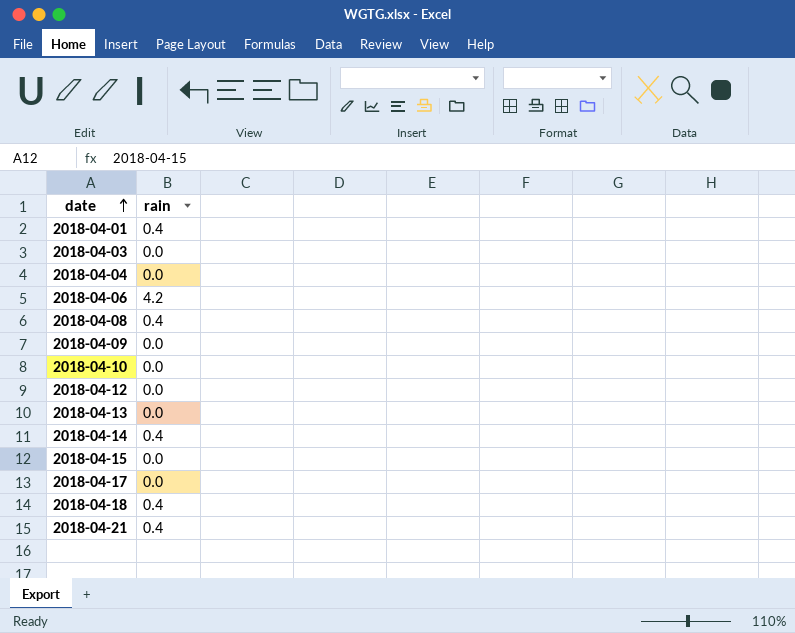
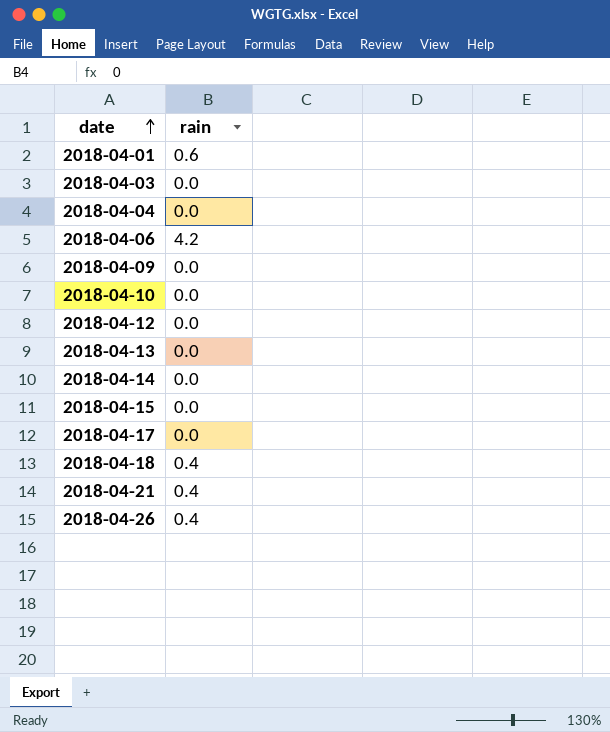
row 2018-04-08: 0.4 -> none
2018-04-01 | rain: 0.4 -> 0.6
2018-04-14 | rain: 0.4 -> 0.0
row 2018-04-26: none -> 0.4

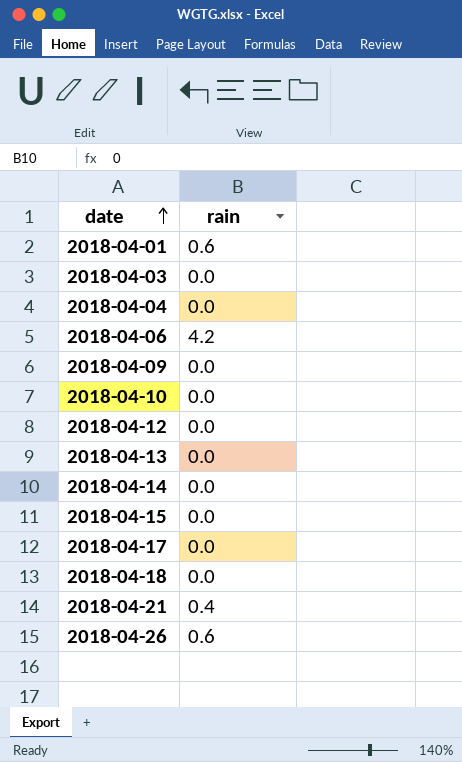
2018-04-18 | rain: 0.4 -> 0.0
2018-04-26 | rain: 0.4 -> 0.6

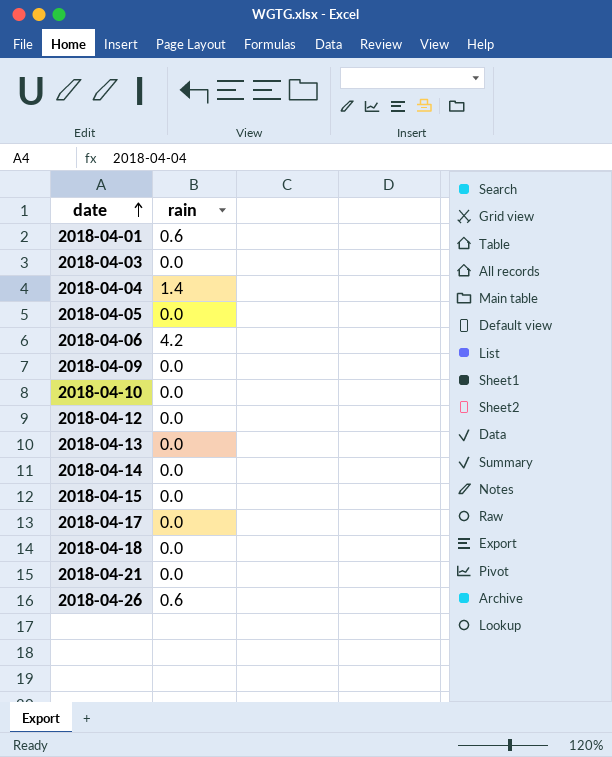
2018-04-04 | rain: 0.0 -> 1.4
row 2018-04-05: none -> 0.0
2018-04-21 | rain: 0.4 -> 0.0

